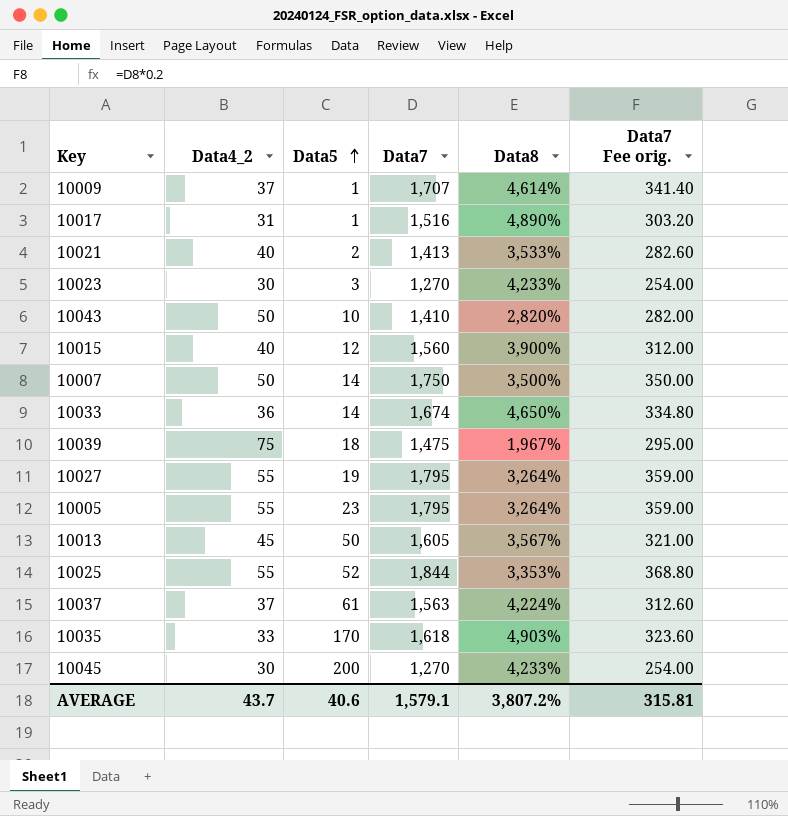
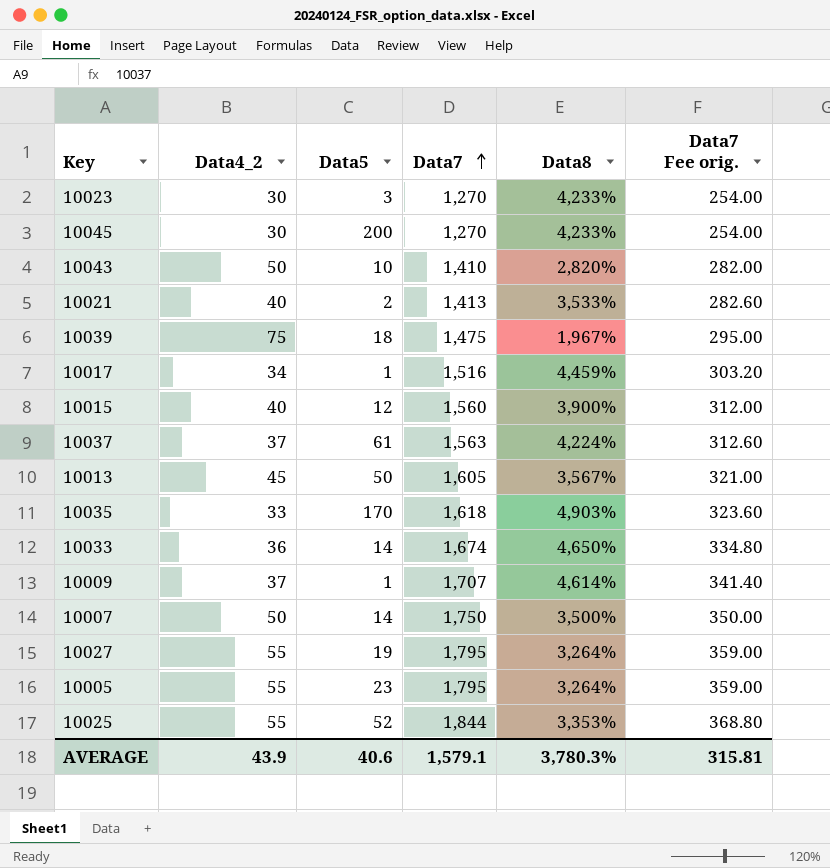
row order: Data5 ascending -> Data7 ascending
10017 | Data4_2: 31 -> 34
10017 | Data8: 4,890% -> 4,459%
AVERAGE | Data4_2: 43.7 -> 43.9
AVERAGE | Data8: 3,807.2% -> 3,780.3%

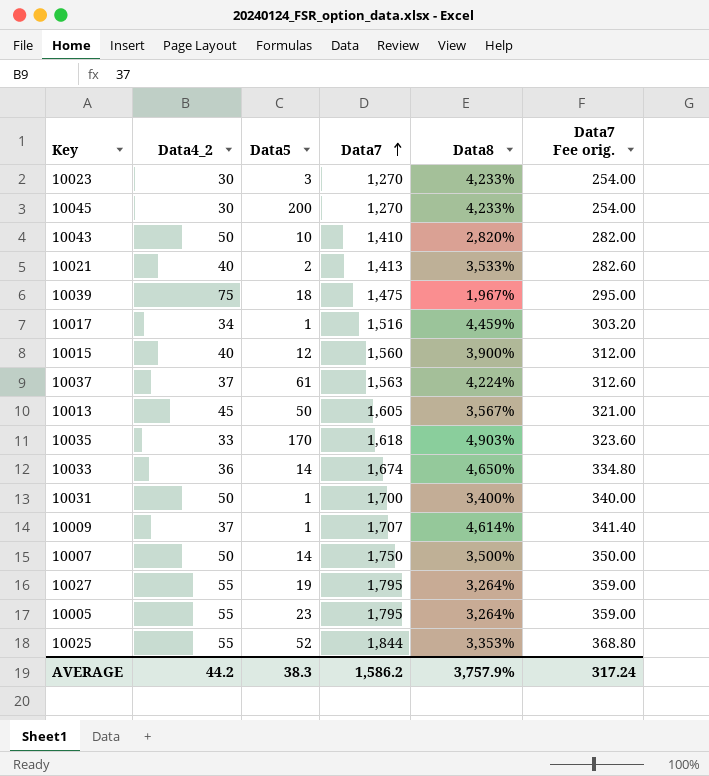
row 10031: none -> 50 | 1 | 1,700 | 3,400% | 340.00
AVERAGE | Data4_2: 43.9 -> 44.2
AVERAGE | Data5: 40.6 -> 38.3
AVERAGE | Data7: 1,579.1 -> 1,586.2
AVERAGE | Data8: 3,780.3% -> 3,757.9%
AVERAGE | Data7 Fee orig.: 315.81 -> 317.24

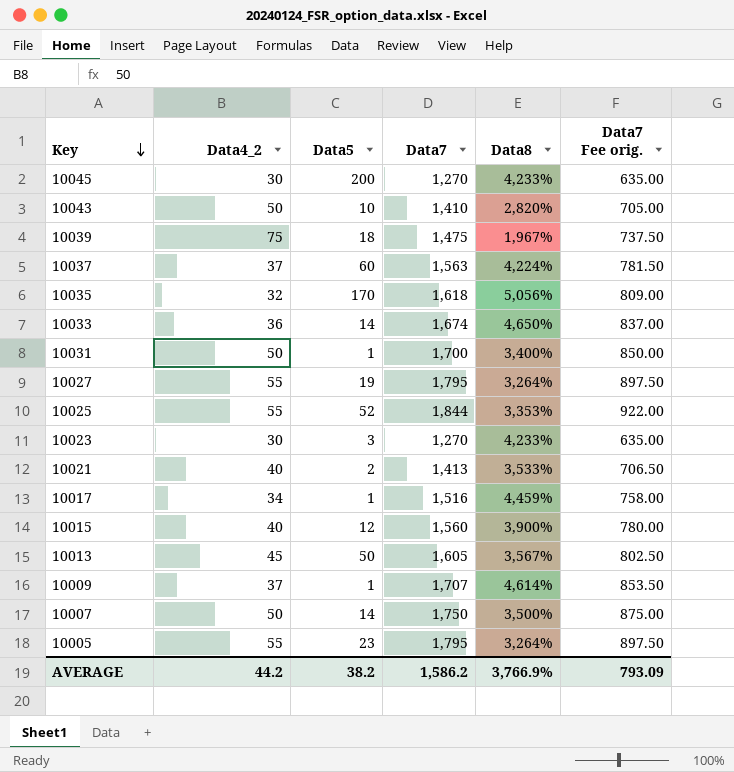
row order: Data7 ascending -> Key descending
column Data7 Fee orig. | formula: [Data7] * 0.2 -> [Data7] * 0.5
10037 | Data5: 61 -> 60
10035 | Data4_2: 33 -> 32
10035 | Data8: 4,903% -> 5,056%
AVERAGE | Data5: 38.3 -> 38.2
AVERAGE | Data8: 3,757.9% -> 3,766.9%
AVERAGE | Data7 Fee orig.: 317.24 -> 793.09

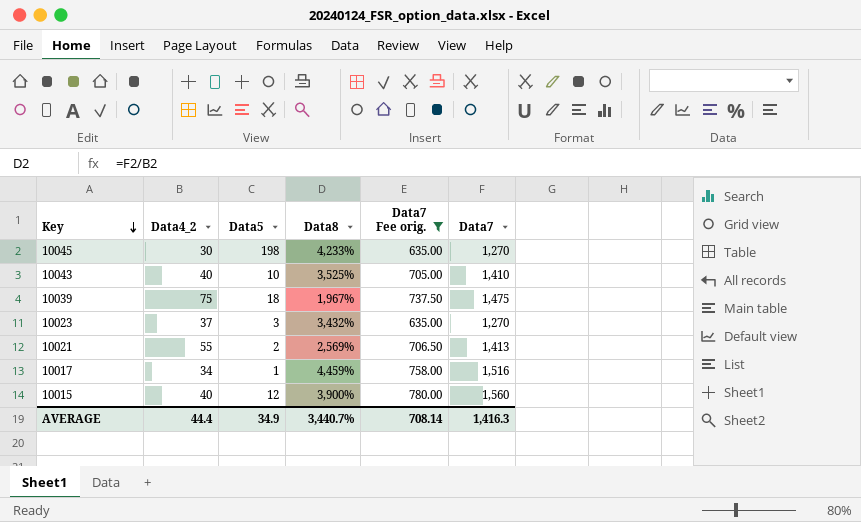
filter: none -> Data7 Fee orig. <= 780.00
column Data7 | position: 4 -> 6
10045 | Data5: 200 -> 198
10043 | Data4_2: 50 -> 40
10043 | Data8: 2,820% -> 3,525%
10023 | Data4_2: 30 -> 37
10023 | Data8: 4,233% -> 3,432%
10021 | Data4_2: 40 -> 55
10021 | Data8: 3,533% -> 2,569%
AVERAGE | Data4_2: 44.2 -> 44.4
AVERAGE | Data5: 38.2 -> 34.9
AVERAGE | Data8: 3,766.9% -> 3,440.7%
AVERAGE | Data7 Fee orig.: 793.09 -> 708.14
AVERAGE | Data7: 1,586.2 -> 1,416.3

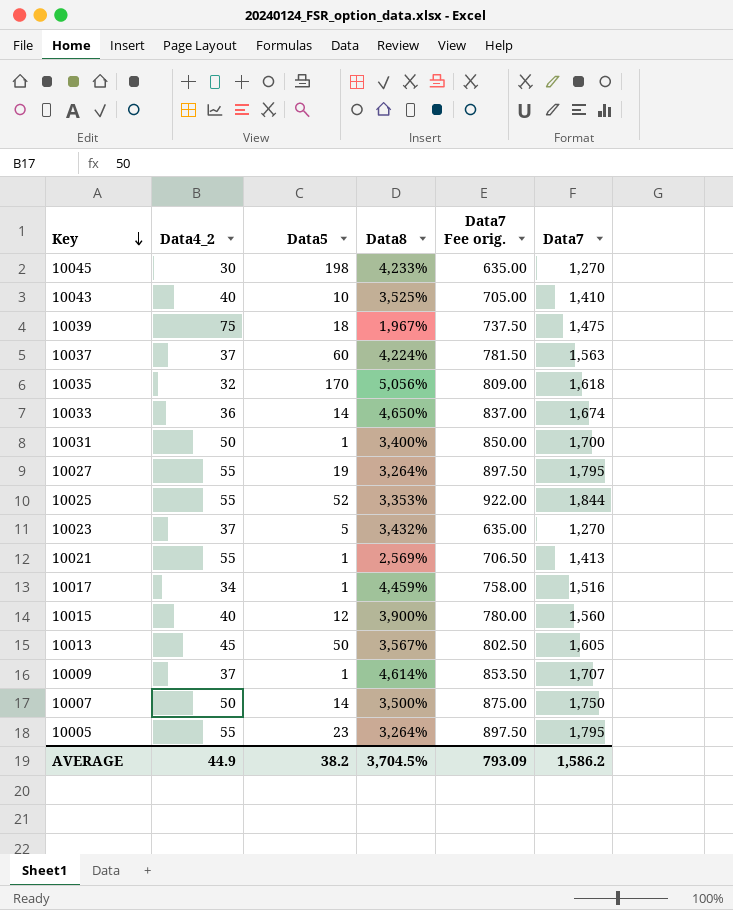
filter: Data7 Fee orig. <= 780.00 -> none
10023 | Data5: 3 -> 5
10021 | Data5: 2 -> 1
AVERAGE | Data4_2: 44.4 -> 44.9
AVERAGE | Data5: 34.9 -> 38.2
AVERAGE | Data8: 3,440.7% -> 3,704.5%
AVERAGE | Data7 Fee orig.: 708.14 -> 793.09
AVERAGE | Data7: 1,416.3 -> 1,586.2

